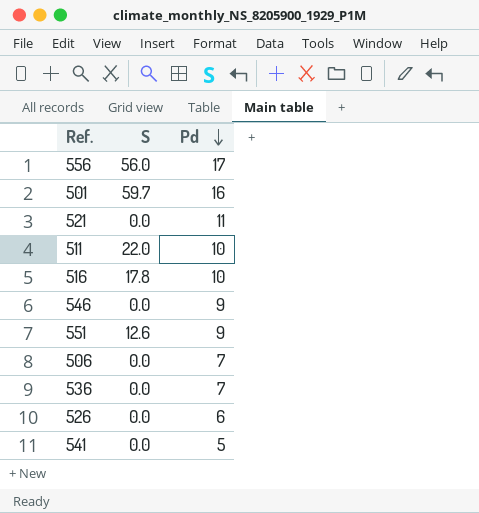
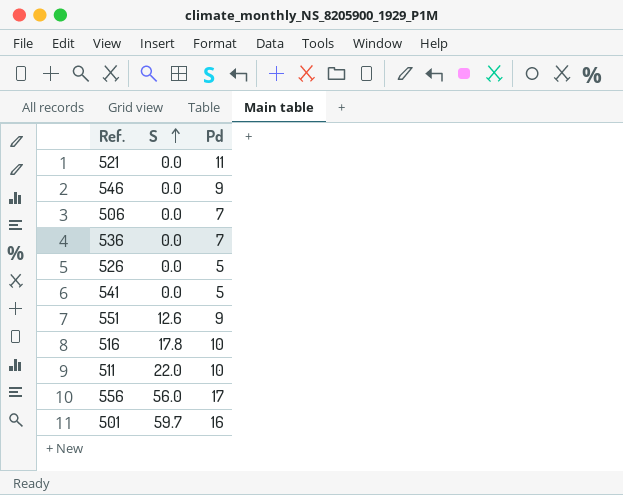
row order: Pd descending -> S ascending
526 | Pd: 6 -> 5

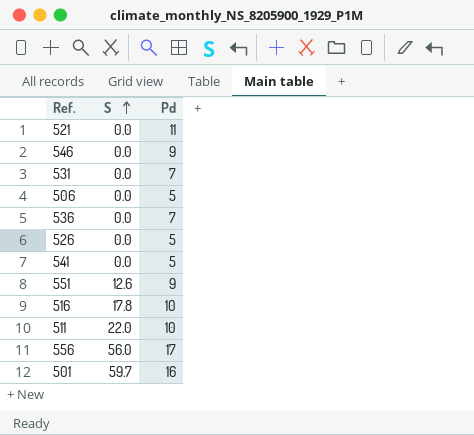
row 531: none -> 0.0 | 7
506 | Pd: 7 -> 5

